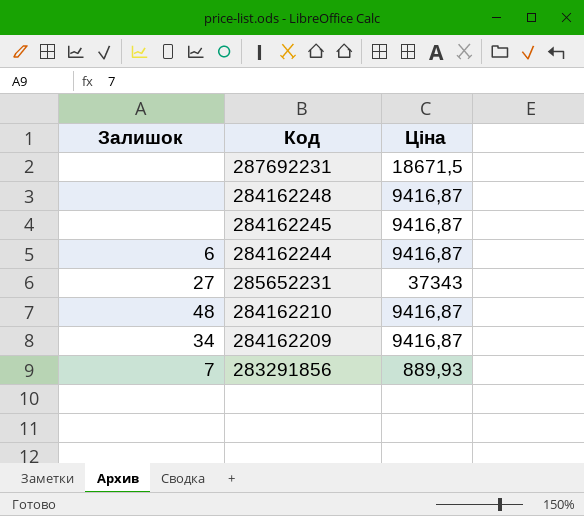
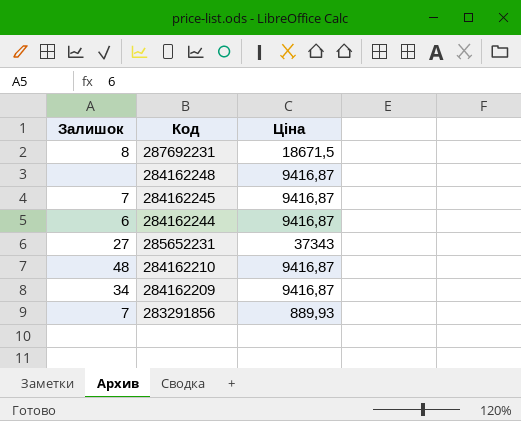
287692231 | Залишок: none -> 8
284162245 | Залишок: none -> 7

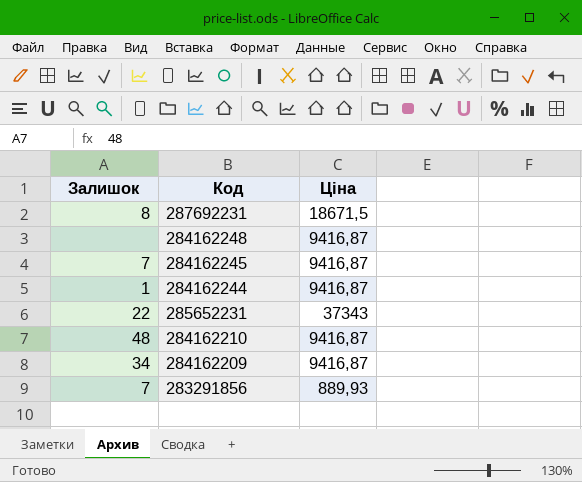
284162244 | Залишок: 6 -> 1
285652231 | Залишок: 27 -> 22

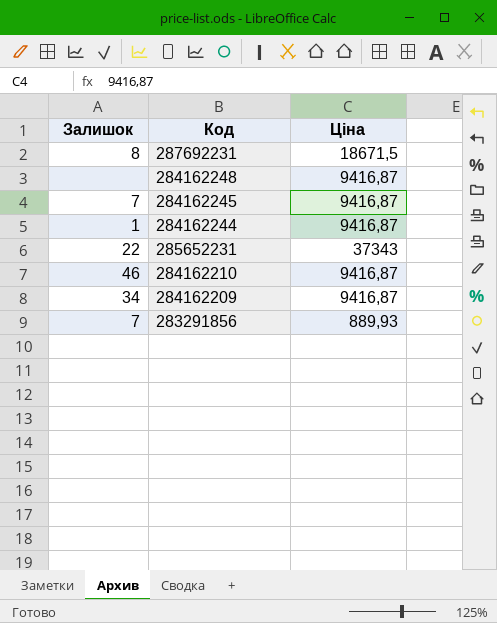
284162210 | Залишок: 48 -> 46

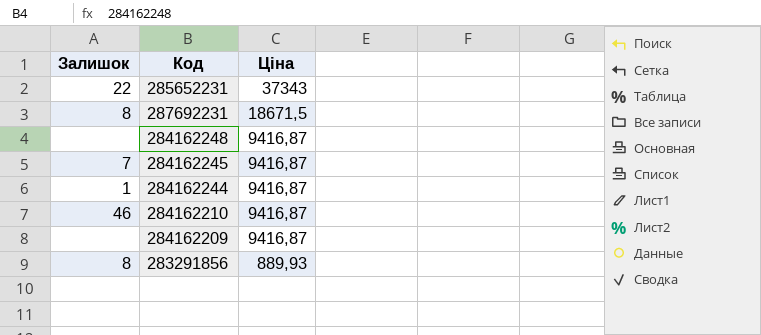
row order: none -> Ціна descending
284162209 | Залишок: 34 -> none
283291856 | Залишок: 7 -> 8

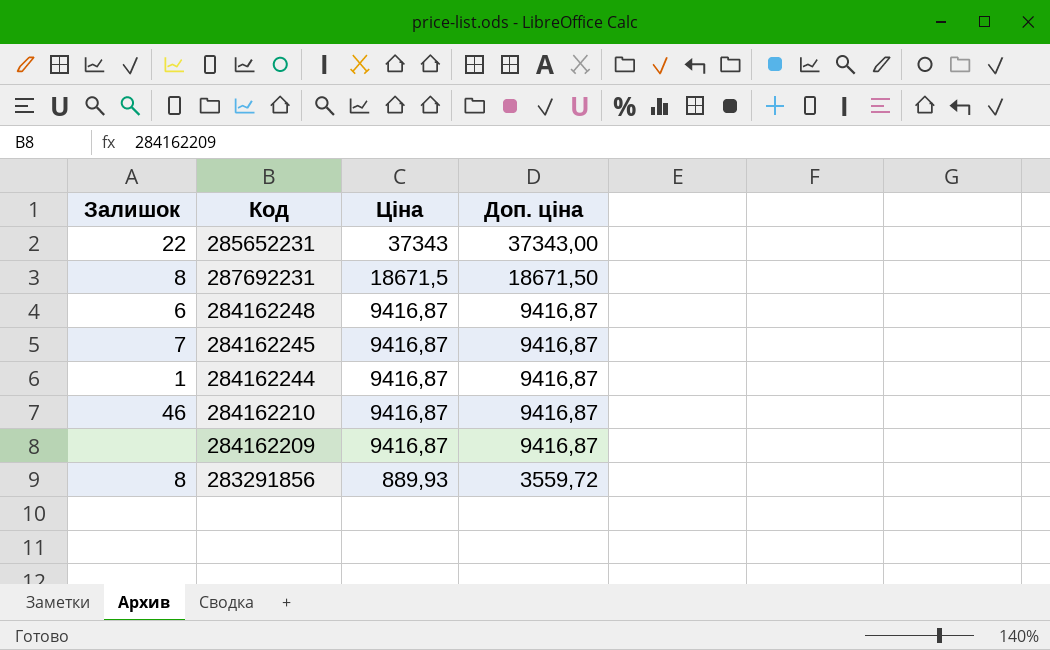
column Доп. ціна | position: none -> 4
284162248 | Залишок: none -> 6

